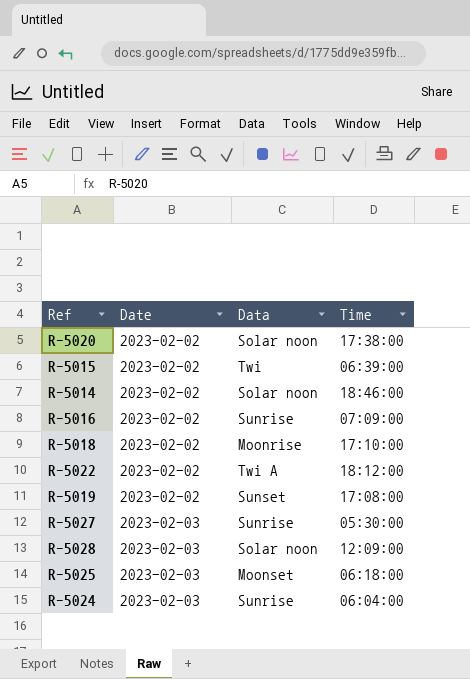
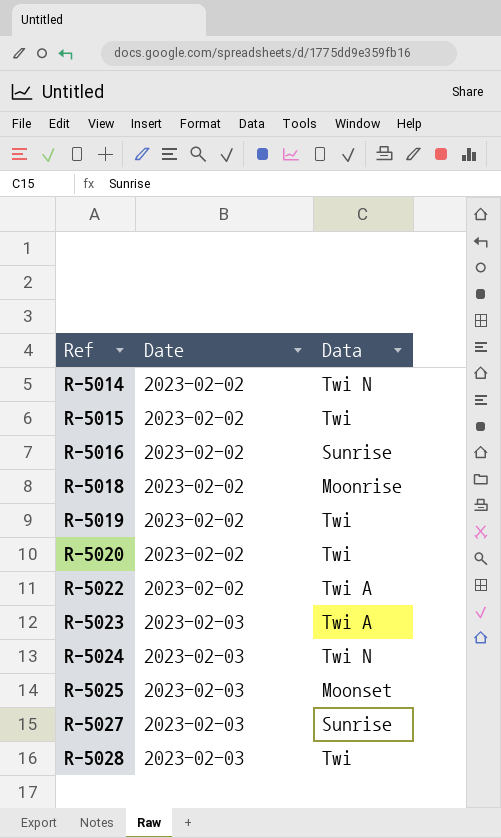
row order: Date ascending -> Ref ascending
column Time | position: 4 -> none
R-5014 | Data: Solar noon -> Twi N
R-5019 | Data: Sunset -> Twi
R-5020 | Data: Solar noon -> Twi
row R-5023: none -> 2023-02-03 | Twi A
R-5024 | Data: Sunrise -> Twi N
R-5028 | Data: Solar noon -> Twi

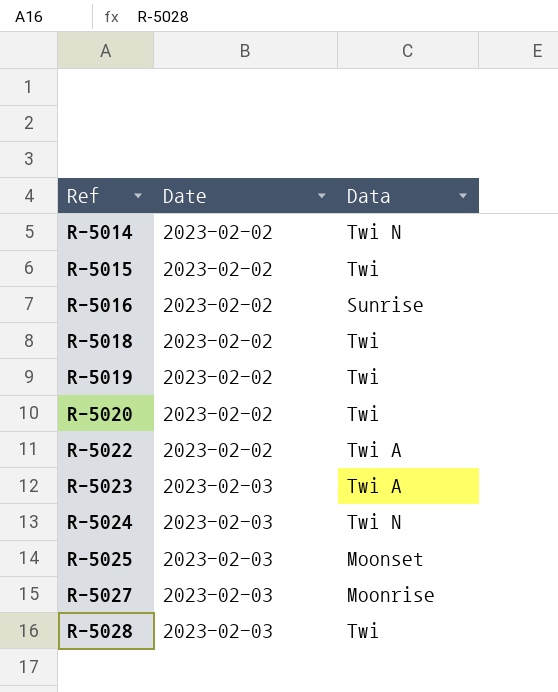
R-5018 | Data: Moonrise -> Twi
R-5027 | Data: Sunrise -> Moonrise

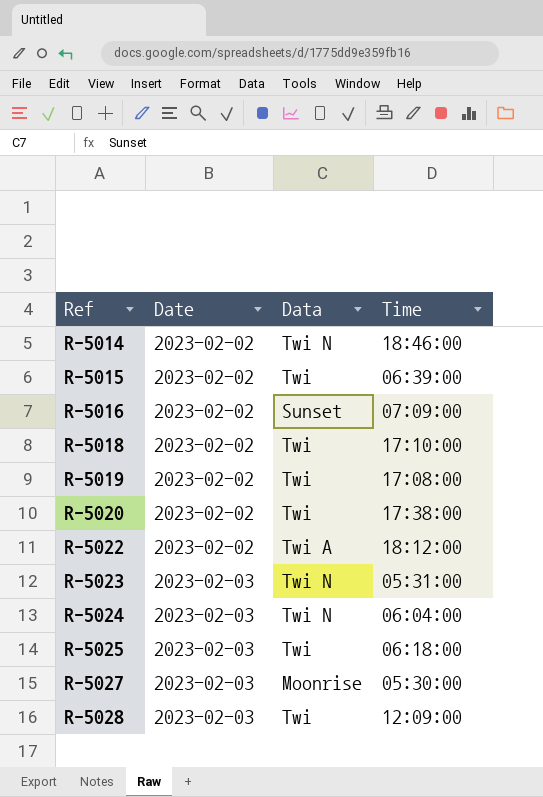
column Time | position: none -> 4
R-5016 | Data: Sunrise -> Sunset
R-5023 | Data: Twi A -> Twi N
R-5025 | Data: Moonset -> Twi

